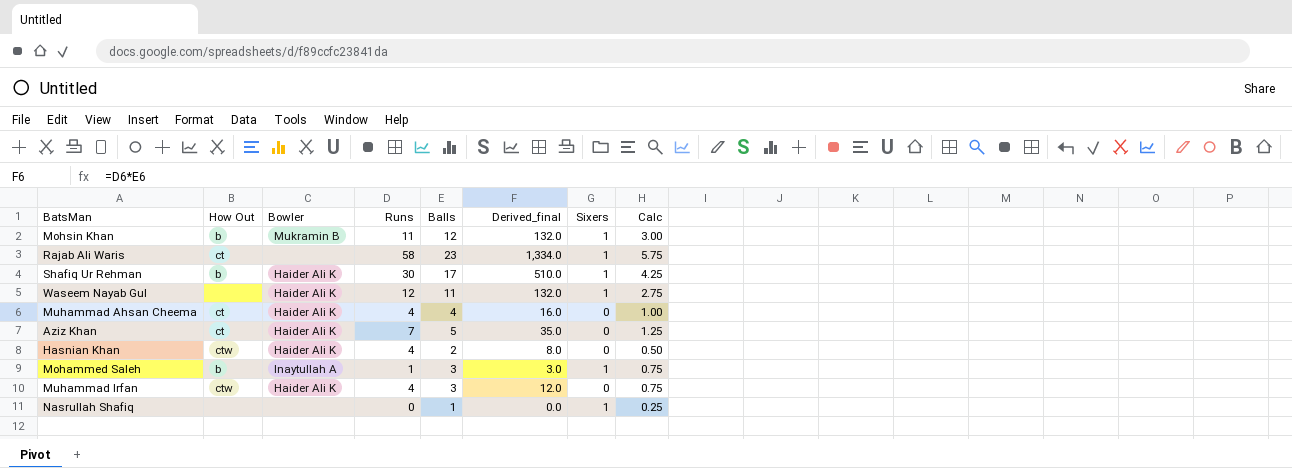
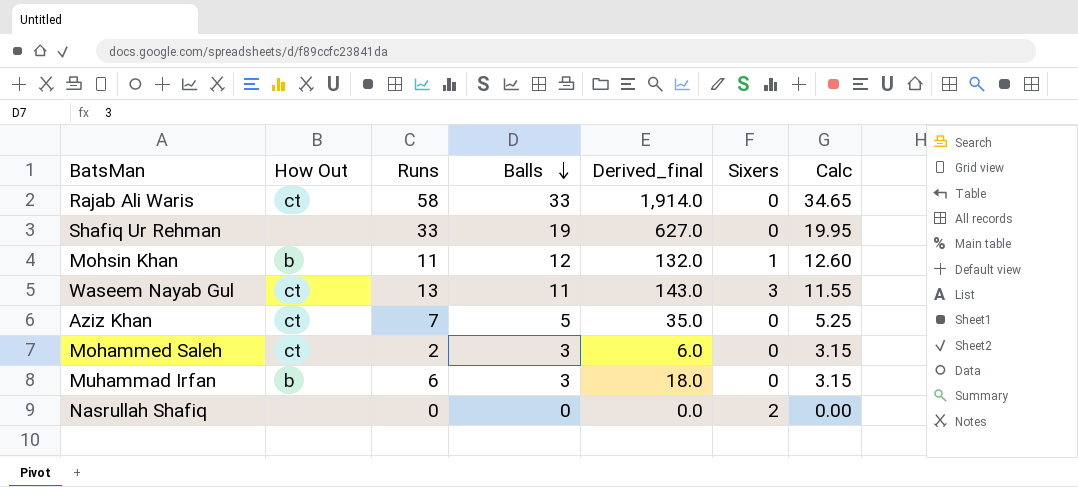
row order: none -> Balls descending
column Bowler | position: 3 -> none
column Calc | formula: [Balls] * 0.25 -> [Balls] * 1.05
row Muhammad Ahsan Cheema: ct | Haider Ali K | 4 | 4 | 16.0 | 0 | 1.00 -> none
row Hasnian Khan: ctw | Haider Ali K | 4 | 2 | 8.0 | 0 | 0.50 -> none
Rajab Ali Waris | Balls: 23 -> 33
Rajab Ali Waris | Derived_final: 1,334.0 -> 1,914.0
Rajab Ali Waris | Sixers: 1 -> 0
Shafiq Ur Rehman | How Out: b -> none
Shafiq Ur Rehman | Runs: 30 -> 33
Shafiq Ur Rehman | Balls: 17 -> 19
Shafiq Ur Rehman | Derived_final: 510.0 -> 627.0
Shafiq Ur Rehman | Sixers: 1 -> 0
Waseem Nayab Gul | How Out: none -> ct
Waseem Nayab Gul | Runs: 12 -> 13
Waseem Nayab Gul | Derived_final: 132.0 -> 143.0
Waseem Nayab Gul | Sixers: 1 -> 3
Mohammed Saleh | How Out: b -> ct
Mohammed Saleh | Runs: 1 -> 2
Mohammed Saleh | Derived_final: 3.0 -> 6.0
Mohammed Saleh | Sixers: 1 -> 0
Muhammad Irfan | How Out: ctw -> b
Muhammad Irfan | Runs: 4 -> 6
Muhammad Irfan | Derived_final: 12.0 -> 18.0
Nasrullah Shafiq | Balls: 1 -> 0
Nasrullah Shafiq | Sixers: 1 -> 2

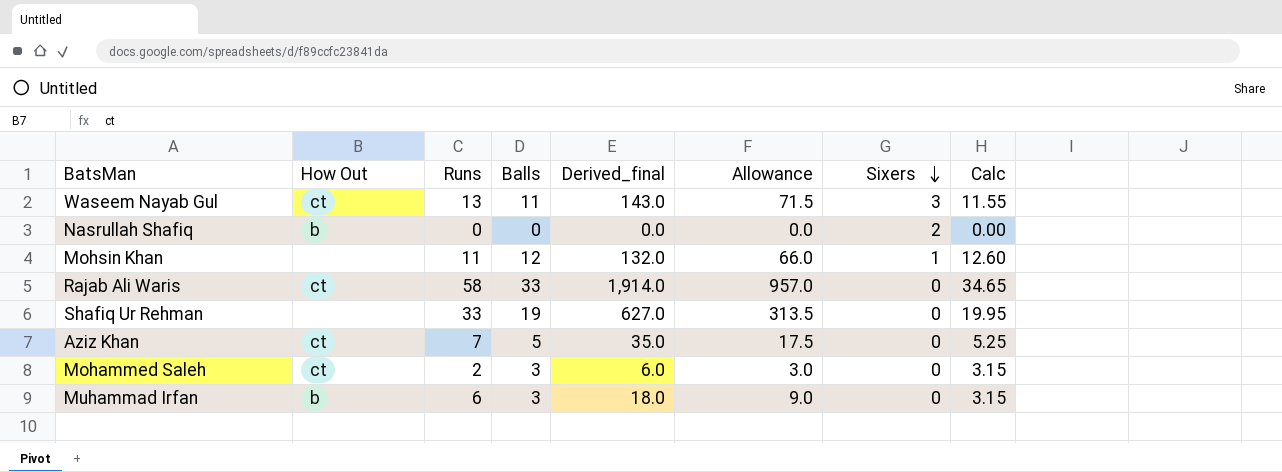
row order: Balls descending -> Sixers descending
column Allowance | formula: none -> [Derived_final] * 0.5
Nasrullah Shafiq | How Out: none -> b
Mohsin Khan | How Out: b -> none

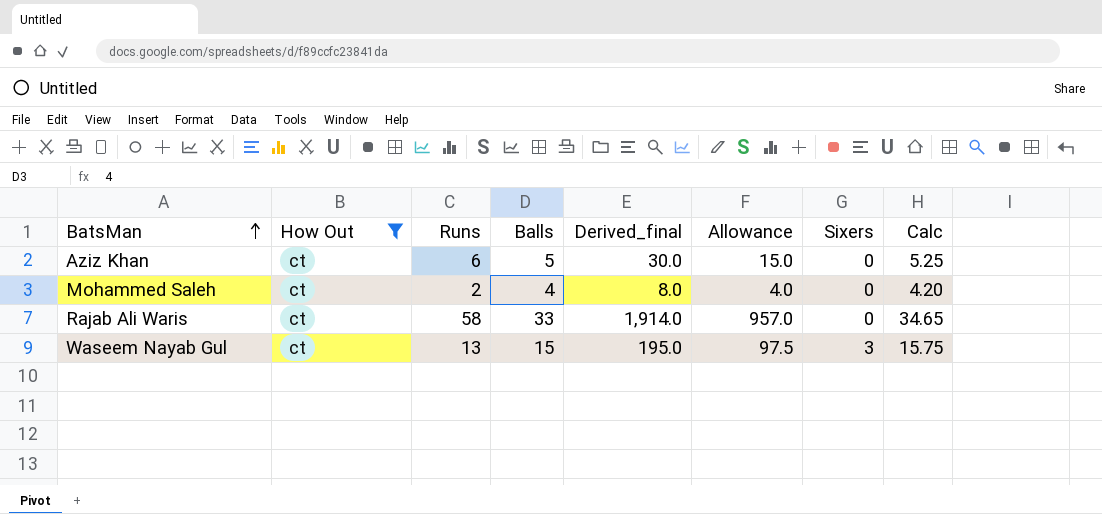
filter: none -> How Out = ct
row order: Sixers descending -> BatsMan ascending
Aziz Khan | Runs: 7 -> 6
Aziz Khan | Derived_final: 35.0 -> 30.0
Aziz Khan | Allowance: 17.5 -> 15.0
Mohammed Saleh | Balls: 3 -> 4
Mohammed Saleh | Derived_final: 6.0 -> 8.0
Mohammed Saleh | Allowance: 3.0 -> 4.0
Mohammed Saleh | Calc: 3.15 -> 4.20
Waseem Nayab Gul | Balls: 11 -> 15
Waseem Nayab Gul | Derived_final: 143.0 -> 195.0
Waseem Nayab Gul | Allowance: 71.5 -> 97.5
Waseem Nayab Gul | Calc: 11.55 -> 15.75

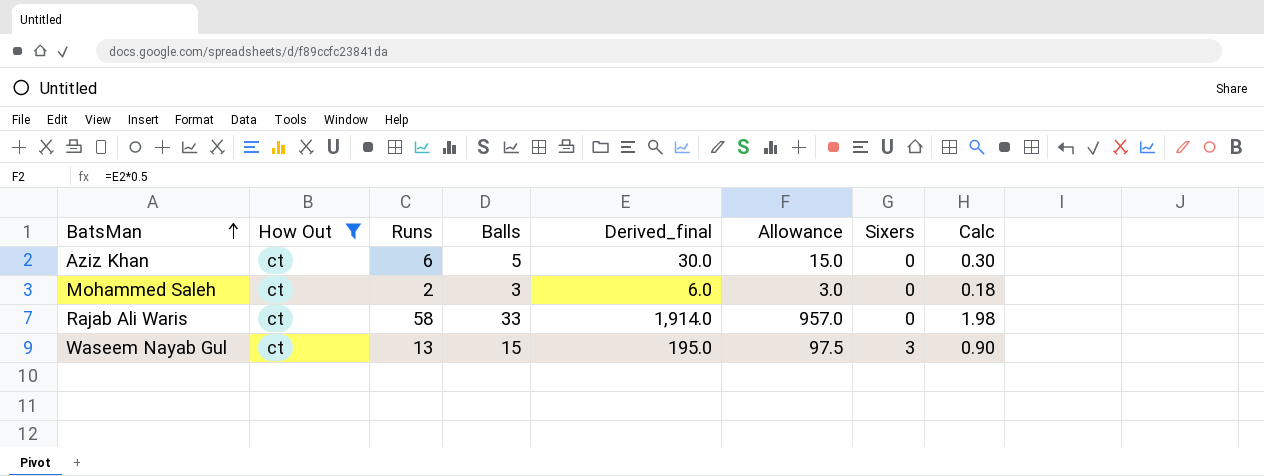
column Calc | formula: [Balls] * 1.05 -> [Balls] * 0.06
Mohammed Saleh | Balls: 4 -> 3
Mohammed Saleh | Derived_final: 8.0 -> 6.0
Mohammed Saleh | Allowance: 4.0 -> 3.0

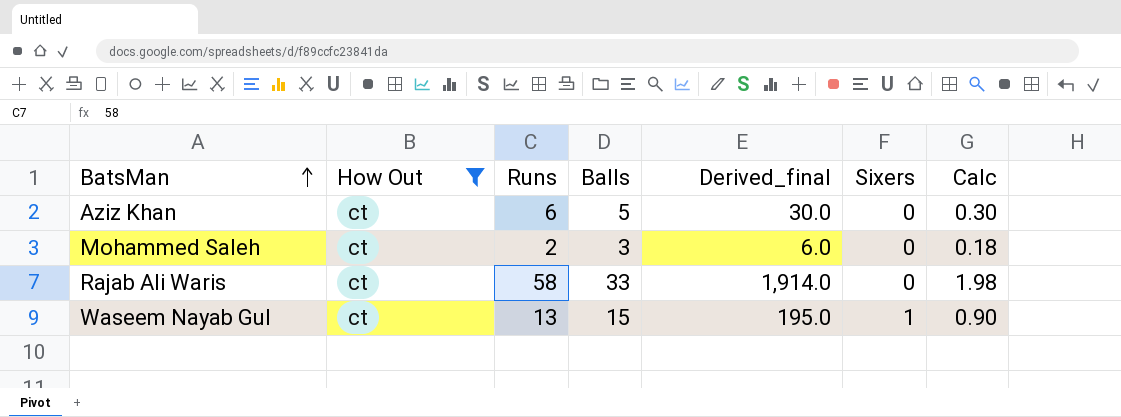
column Allowance | formula: [Derived_final] * 0.5 -> none
Waseem Nayab Gul | Sixers: 3 -> 1

